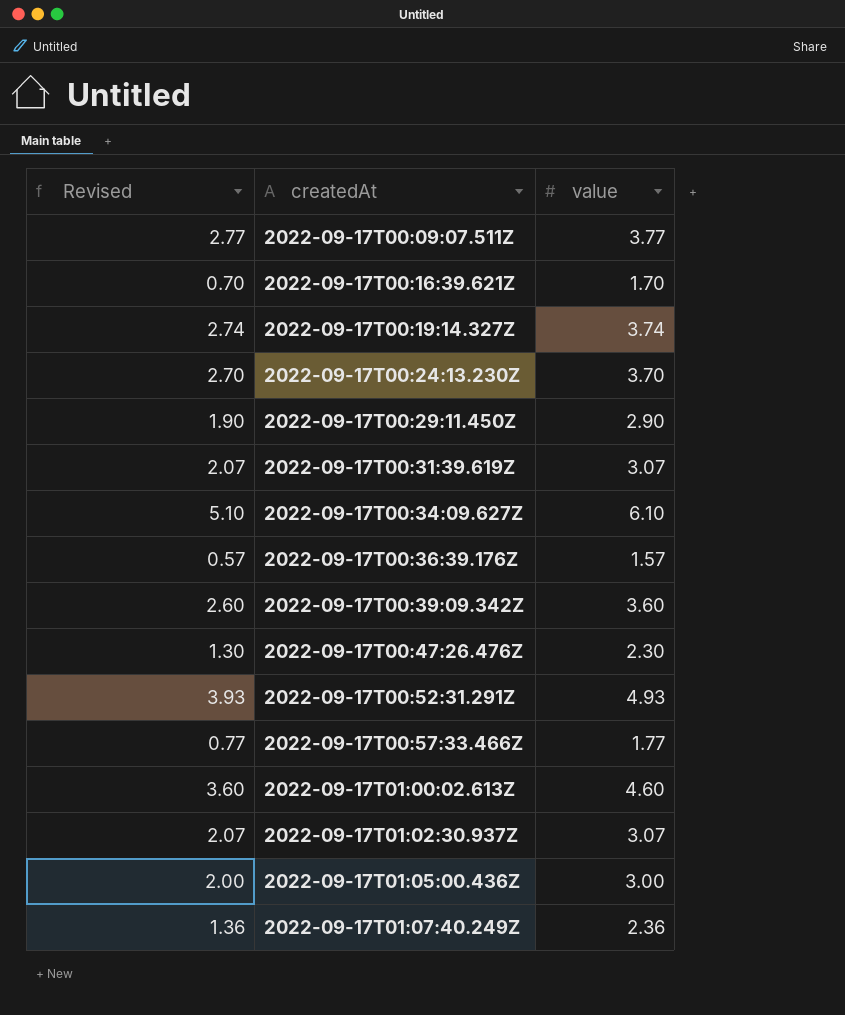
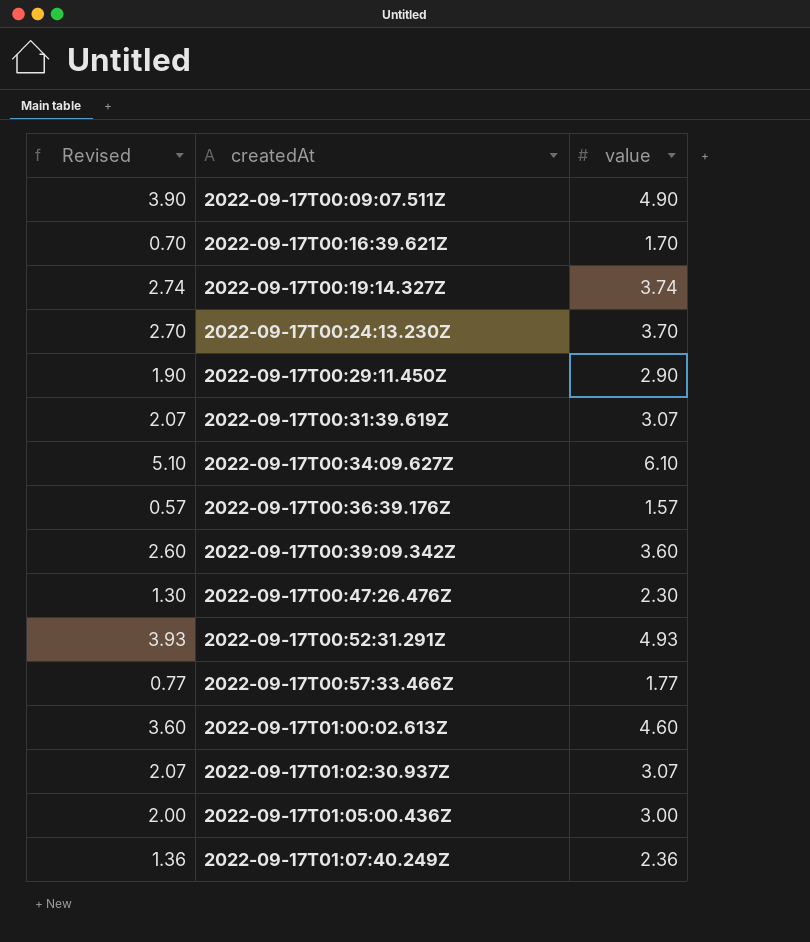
2022-09-17T00:09:07.511Z | Revised: 2.77 -> 3.90
2022-09-17T00:09:07.511Z | value: 3.77 -> 4.90

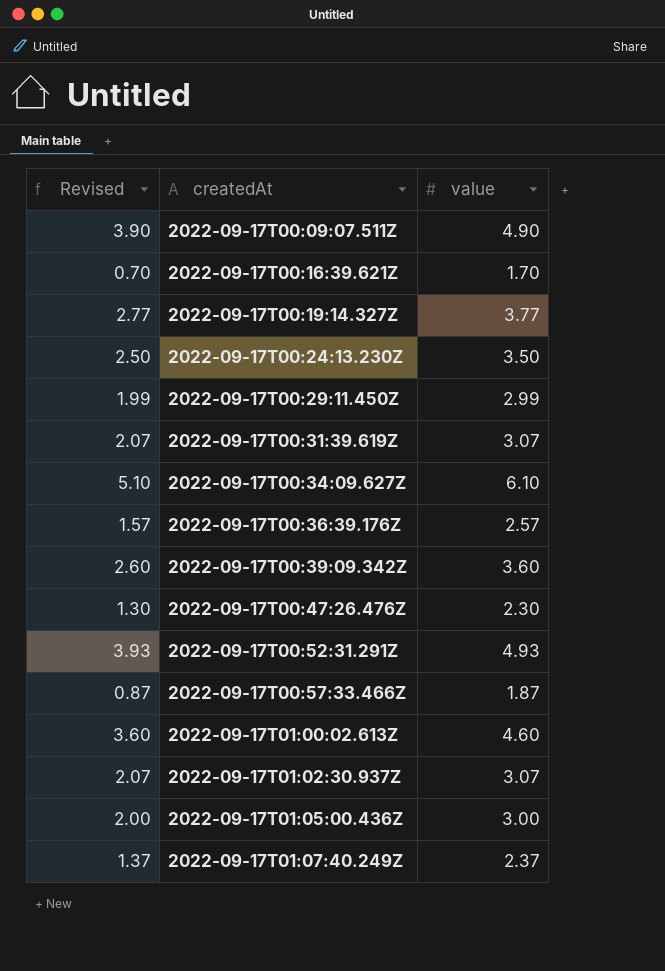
2022-09-17T00:19:14.327Z | Revised: 2.74 -> 2.77
2022-09-17T00:19:14.327Z | value: 3.74 -> 3.77
2022-09-17T00:24:13.230Z | Revised: 2.70 -> 2.50
2022-09-17T00:24:13.230Z | value: 3.70 -> 3.50
2022-09-17T00:29:11.450Z | Revised: 1.90 -> 1.99
2022-09-17T00:29:11.450Z | value: 2.90 -> 2.99
2022-09-17T00:36:39.176Z | Revised: 0.57 -> 1.57
2022-09-17T00:36:39.176Z | value: 1.57 -> 2.57
2022-09-17T00:57:33.466Z | Revised: 0.77 -> 0.87
2022-09-17T00:57:33.466Z | value: 1.77 -> 1.87
2022-09-17T01:07:40.249Z | Revised: 1.36 -> 1.37
2022-09-17T01:07:40.249Z | value: 2.36 -> 2.37

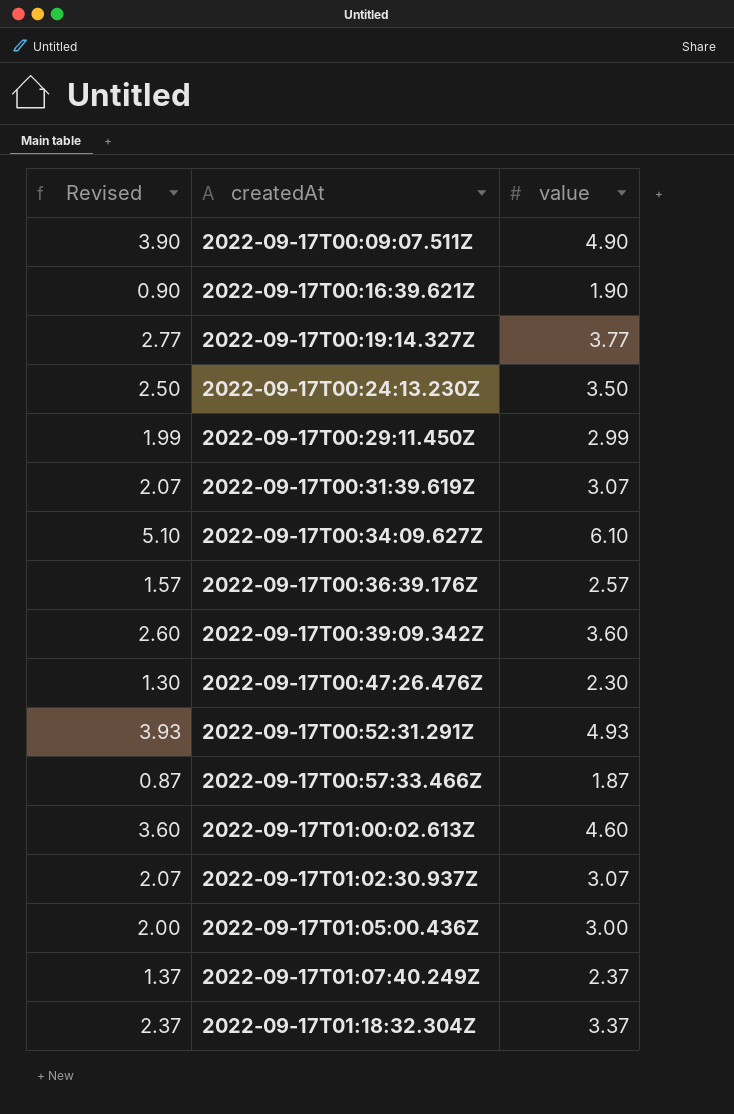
2022-09-17T00:16:39.621Z | Revised: 0.70 -> 0.90
2022-09-17T00:16:39.621Z | value: 1.70 -> 1.90
row 2022-09-17T01:18:32.304Z: none -> 2.37 | 3.37

